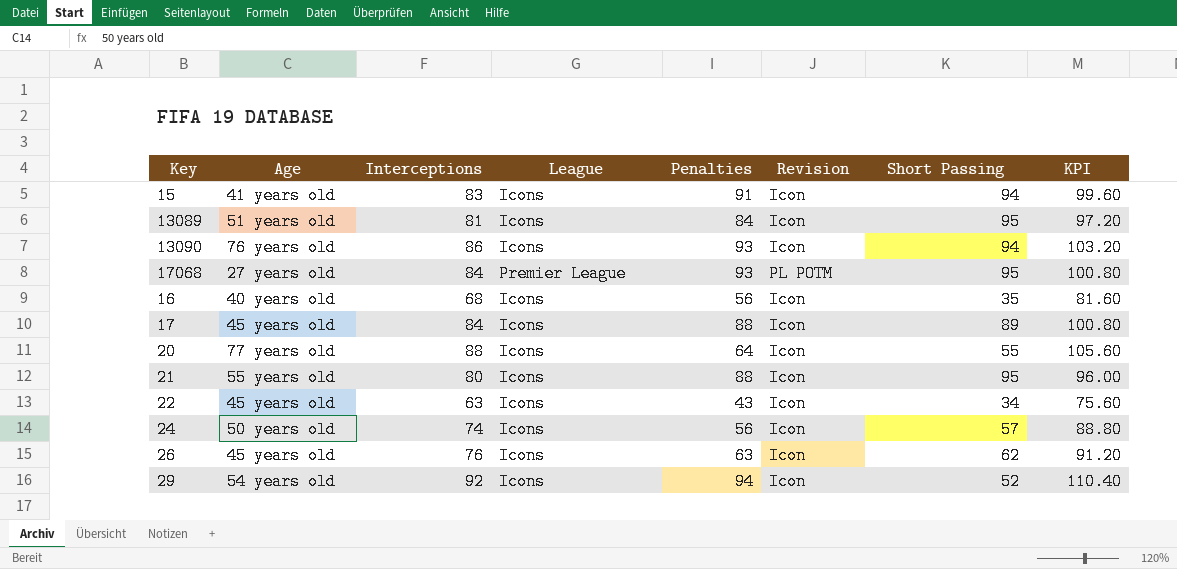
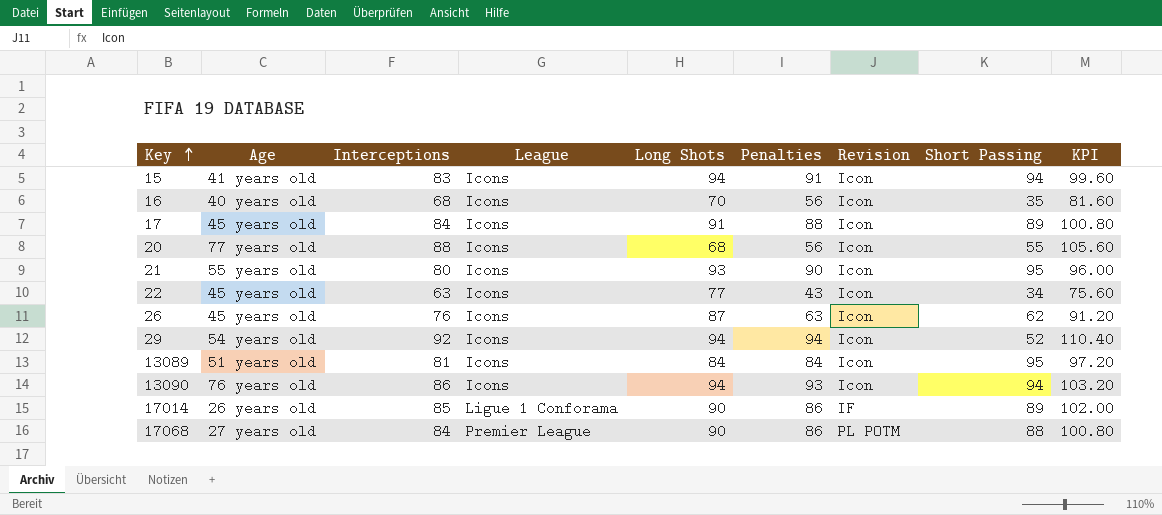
row order: none -> Key ascending
column Long Shots | position: none -> 5
row 24: 50 years old | 74 | Icons | 56 | Icon | 57 | 88.80 -> none
20 | Penalties: 64 -> 56
21 | Penalties: 88 -> 90
row 17014: none -> 26 years old | 85 | Ligue 1 Conforama | 90 | 86 | IF | 89 | 102.00
17068 | Penalties: 93 -> 86
17068 | Short Passing: 95 -> 88

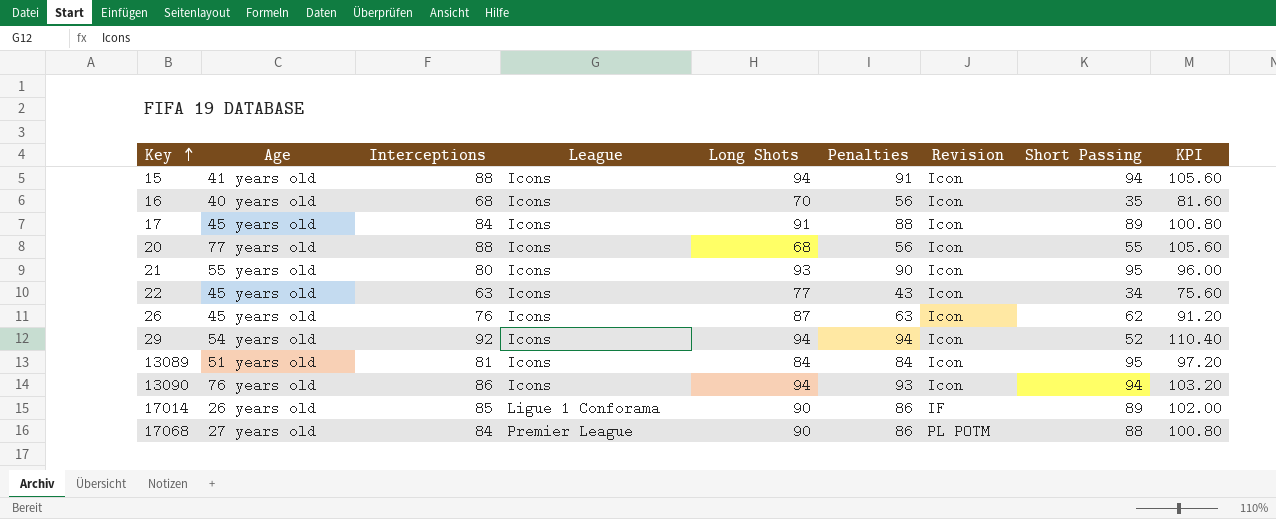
15 | Interceptions: 83 -> 88
15 | KPI: 99.60 -> 105.60

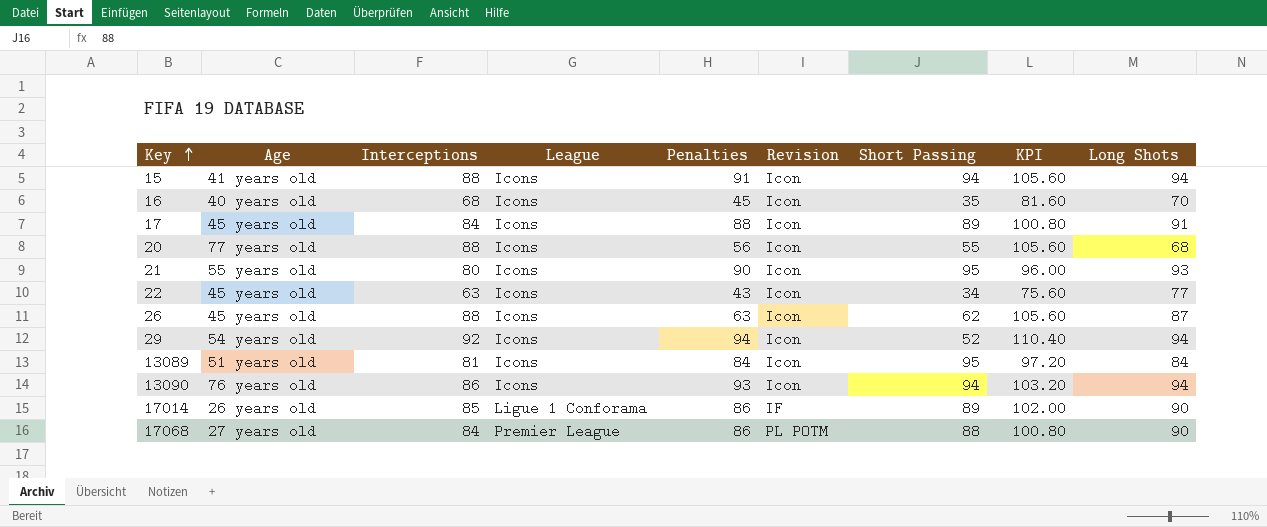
column Long Shots | position: 5 -> 9
16 | Penalties: 56 -> 45
26 | Interceptions: 76 -> 88
26 | KPI: 91.20 -> 105.60

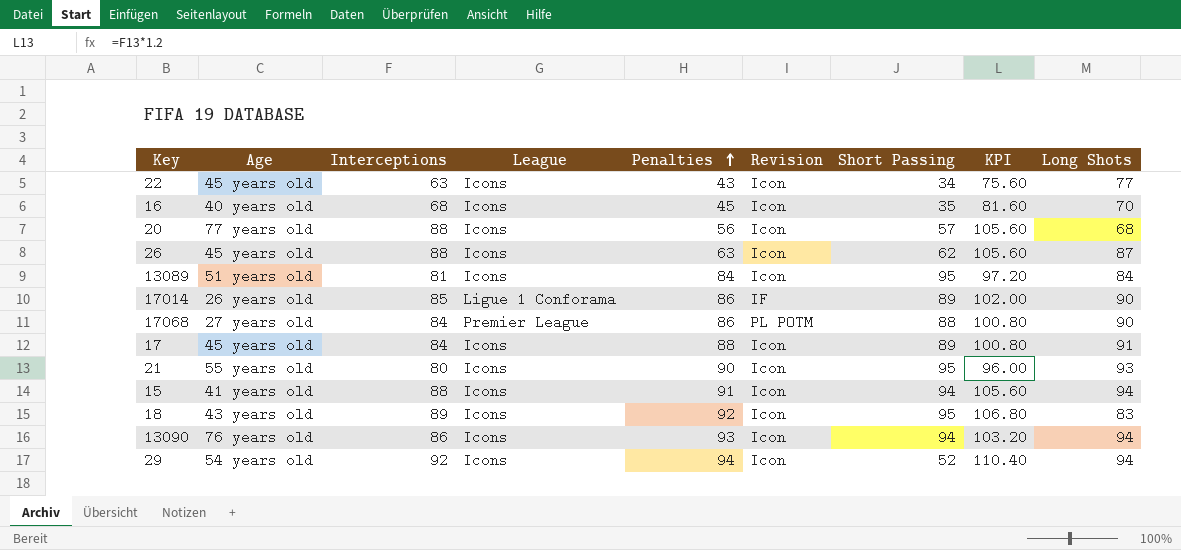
row order: Key ascending -> Penalties ascending
20 | Short Passing: 55 -> 57
row 18: none -> 43 years old | 89 | Icons | 92 | Icon | 95 | 106.80 | 83

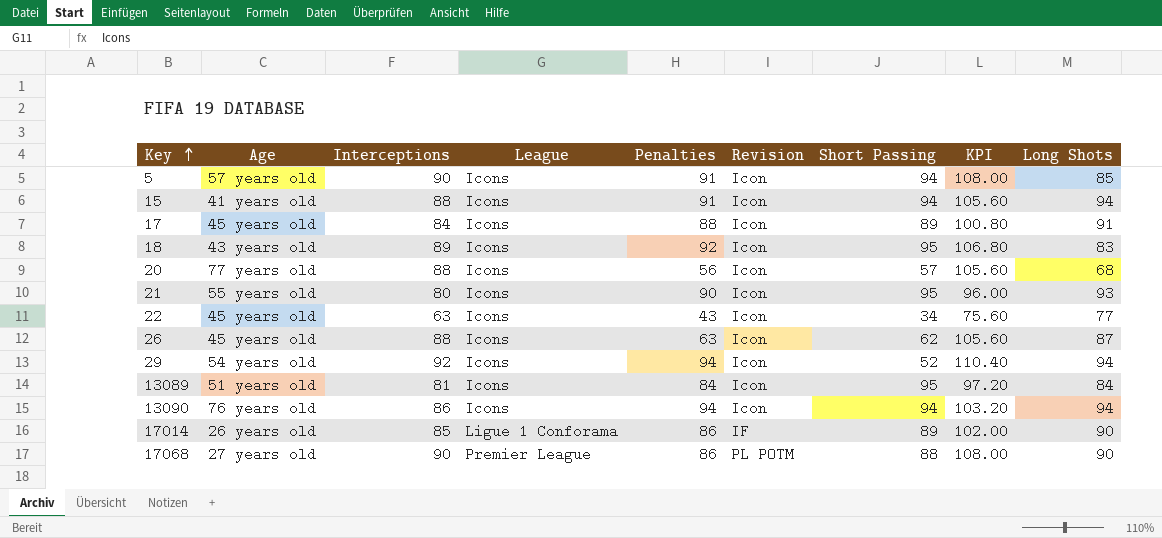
row order: Penalties ascending -> Key ascending
row 16: 40 years old | 68 | Icons | 45 | Icon | 35 | 81.60 | 70 -> none
row 5: none -> 57 years old | 90 | Icons | 91 | Icon | 94 | 108.00 | 85
13090 | Penalties: 93 -> 94
17068 | Interceptions: 84 -> 90
17068 | KPI: 100.80 -> 108.00

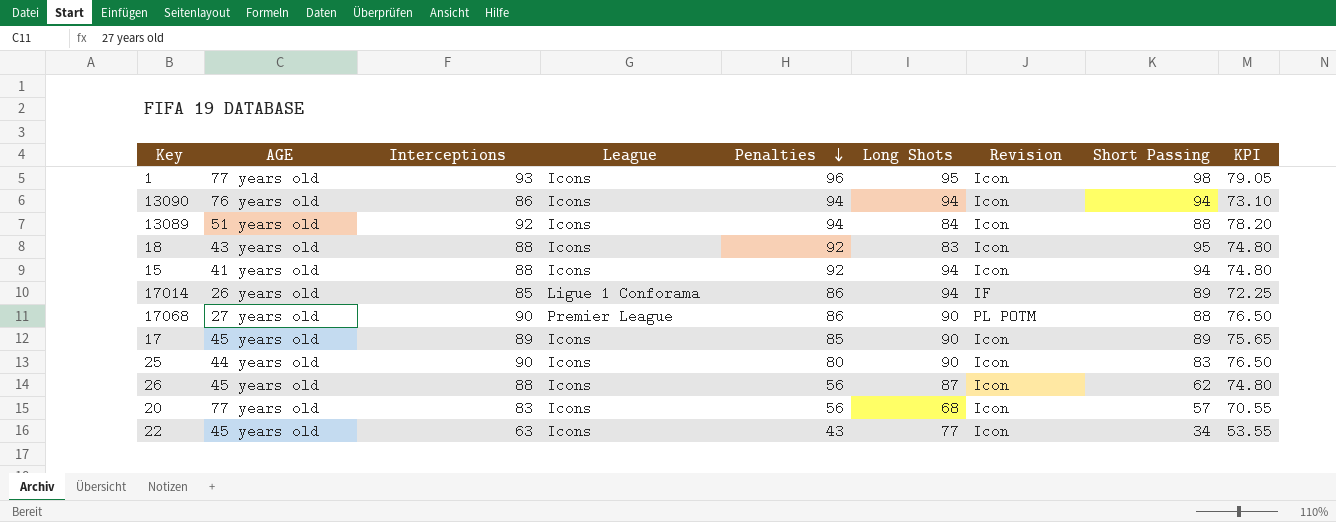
row order: Key ascending -> Penalties descending
column name: Age -> AGE
column Long Shots | position: 9 -> 6
column KPI | formula: [Interceptions] * 1.2 -> [Interceptions] * 0.85
row 5: 57 years old | 90 | Icons | 91 | Icon | 94 | 108.00 | 85 -> none
row 21: 55 years old | 80 | Icons | 90 | Icon | 95 | 96.00 | 93 -> none
row 29: 54 years old | 92 | Icons | 94 | Icon | 52 | 110.40 | 94 -> none
row 1: none -> 77 years old | 93 | Icons | 96 | 95 | Icon | 98 | 79.05
13089 | Interceptions: 81 -> 92
13089 | Penalties: 84 -> 94
13089 | Short Passing: 95 -> 88
18 | Interceptions: 89 -> 88
15 | Penalties: 91 -> 92
17014 | Long Shots: 90 -> 94
17 | Interceptions: 84 -> 89
17 | Penalties: 88 -> 85
17 | Long Shots: 91 -> 90
row 25: none -> 44 years old | 90 | Icons | 80 | 90 | Icon | 83 | 76.50
26 | Penalties: 63 -> 56
20 | Interceptions: 88 -> 83

